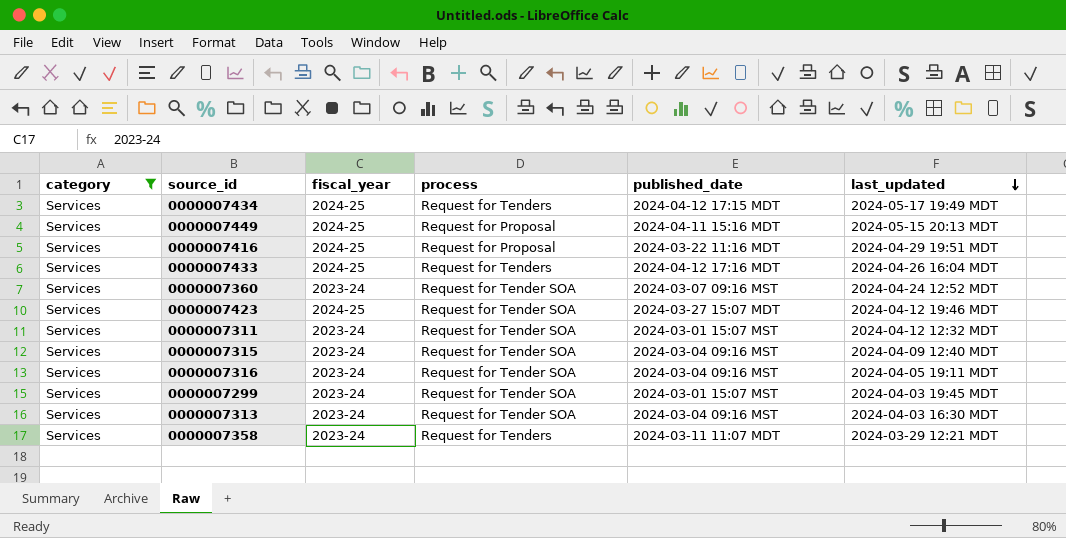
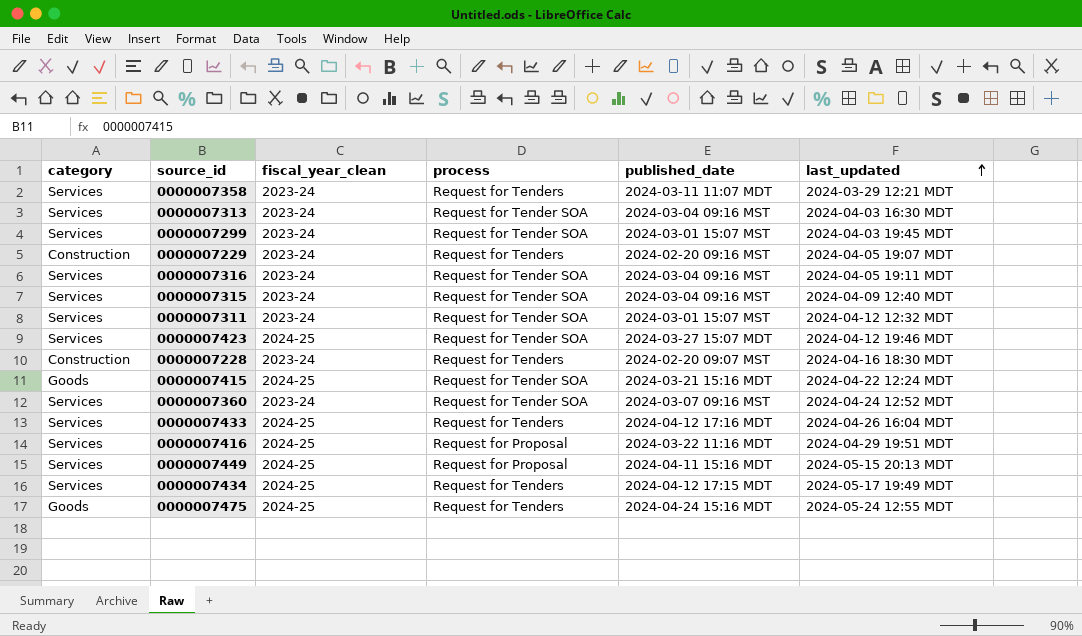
filter: category = Services -> none
row order: last_updated descending -> last_updated ascending
column name: fiscal_year -> fiscal_year_clean

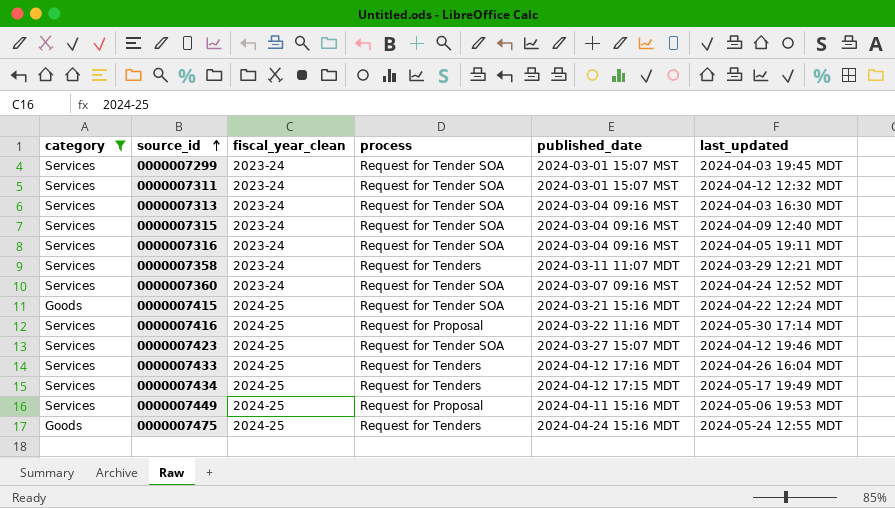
filter: none -> category != Construction
row order: last_updated ascending -> source_id ascending
0000007416 | last_updated: 2024-04-29 19:51 MDT -> 2024-05-30 17:14 MDT
0000007449 | last_updated: 2024-05-15 20:13 MDT -> 2024-05-06 19:53 MDT

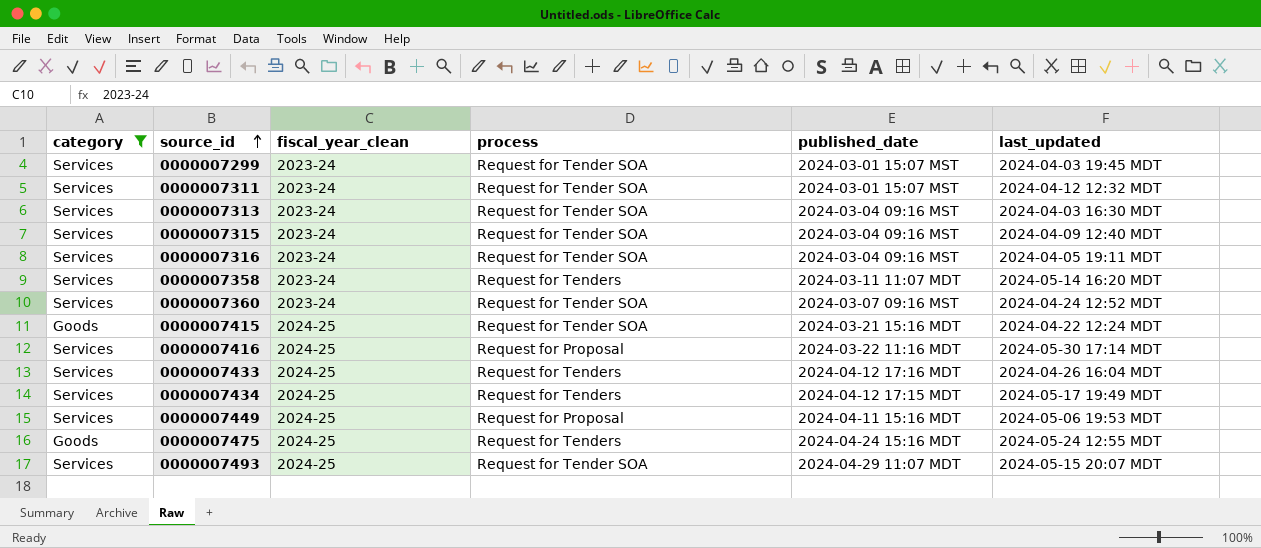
row 0000007423: Services | 2024-25 | Request for Tender SOA | 2024-03-27 15:07 MDT | 2024-04-12 19:46 MDT -> none
0000007358 | last_updated: 2024-03-29 12:21 MDT -> 2024-05-14 16:20 MDT
row 0000007493: none -> Services | 2024-25 | Request for Tender SOA | 2024-04-29 11:07 MDT | 2024-05-15 20:07 MDT

